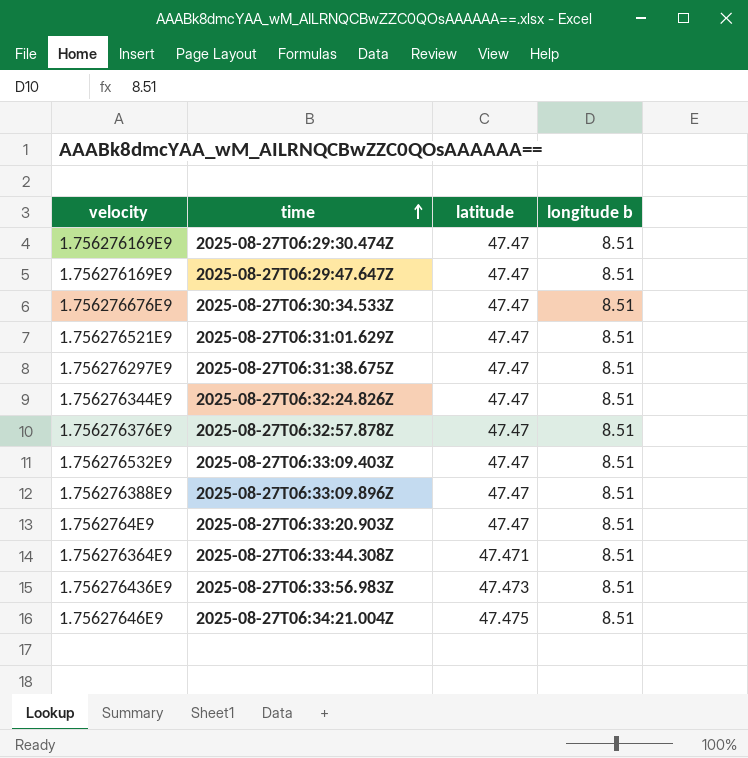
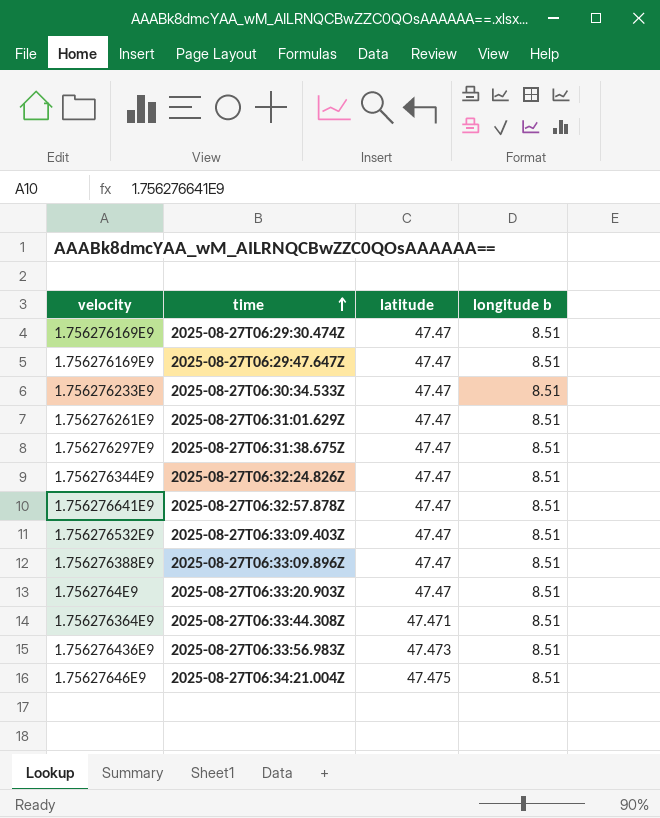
2025-08-27T06:30:34.533Z | velocity: 1.756276676E9 -> 1.756276233E9
2025-08-27T06:31:01.629Z | velocity: 1.756276521E9 -> 1.756276261E9
2025-08-27T06:32:57.878Z | velocity: 1.756276376E9 -> 1.756276641E9

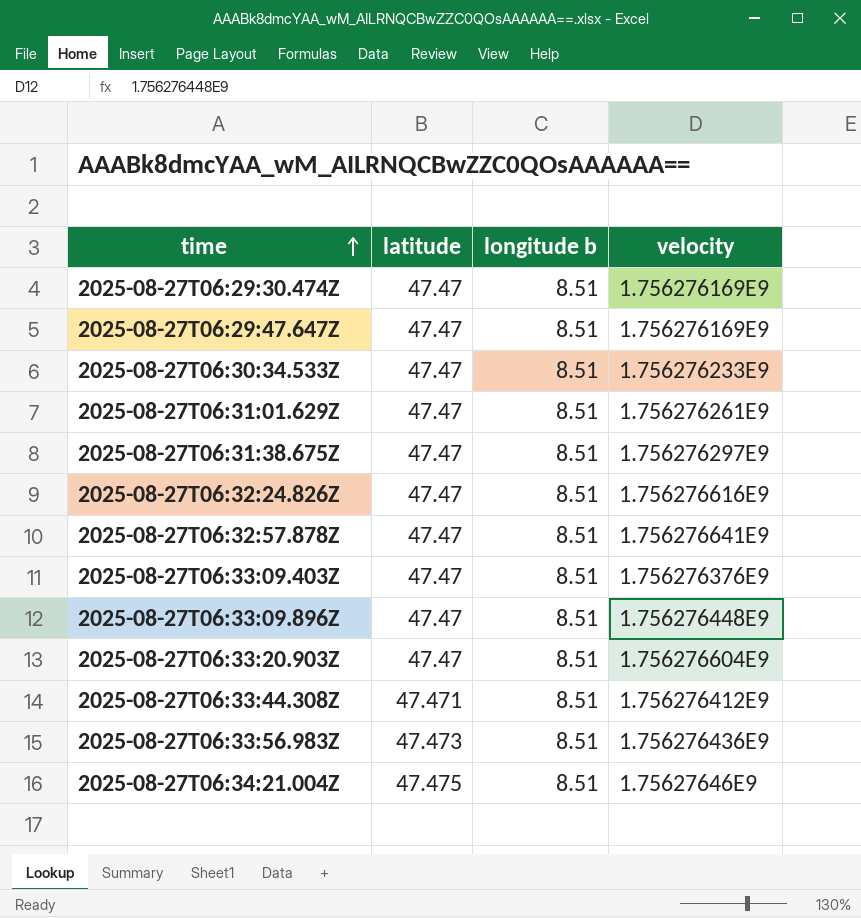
column velocity | position: 1 -> 4
2025-08-27T06:32:24.826Z | velocity: 1.756276344E9 -> 1.756276616E9
2025-08-27T06:33:09.403Z | velocity: 1.756276532E9 -> 1.756276376E9
2025-08-27T06:33:09.896Z | velocity: 1.756276388E9 -> 1.756276448E9
2025-08-27T06:33:20.903Z | velocity: 1.7562764E9 -> 1.756276604E9
2025-08-27T06:33:44.308Z | velocity: 1.756276364E9 -> 1.756276412E9

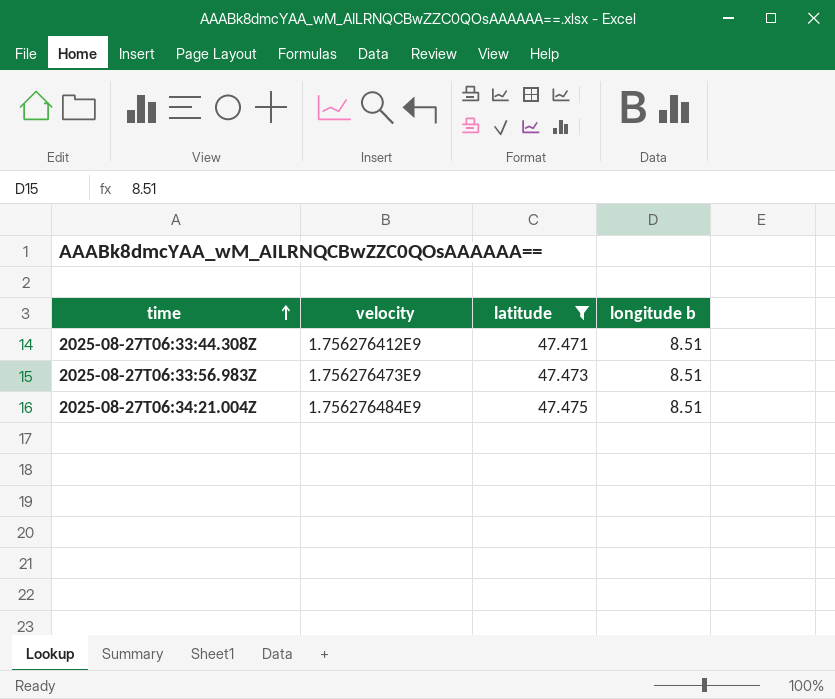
filter: none -> latitude != 47.47
column velocity | position: 4 -> 2
2025-08-27T06:33:56.983Z | velocity: 1.756276436E9 -> 1.756276473E9
2025-08-27T06:34:21.004Z | velocity: 1.75627646E9 -> 1.756276484E9

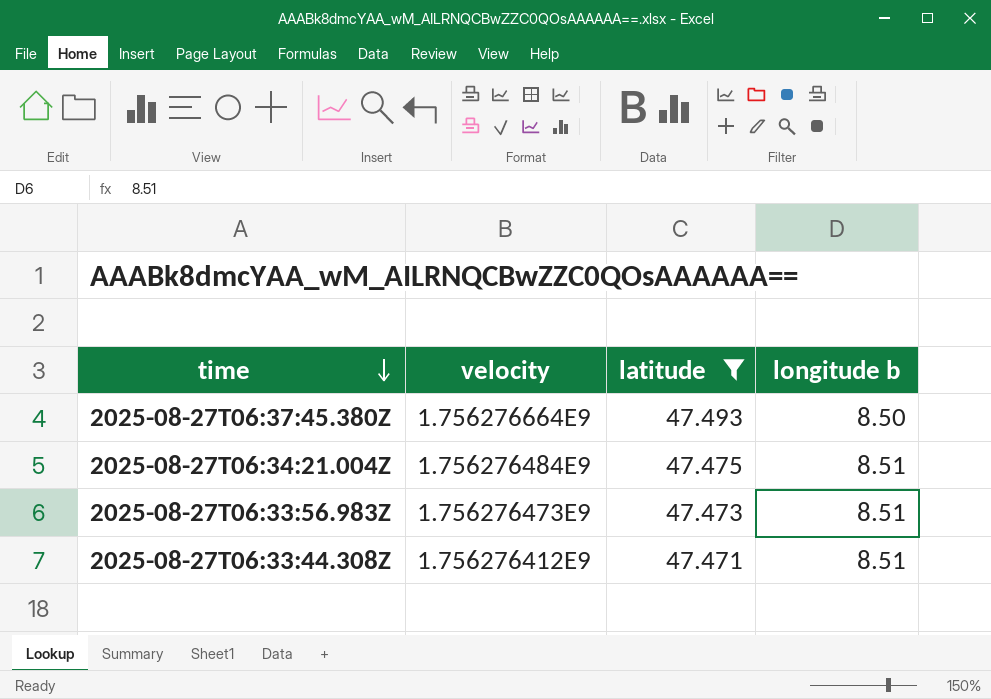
row order: time ascending -> time descending
row 2025-08-27T06:37:45.380Z: none -> 1.756276664E9 | 47.493 | 8.50

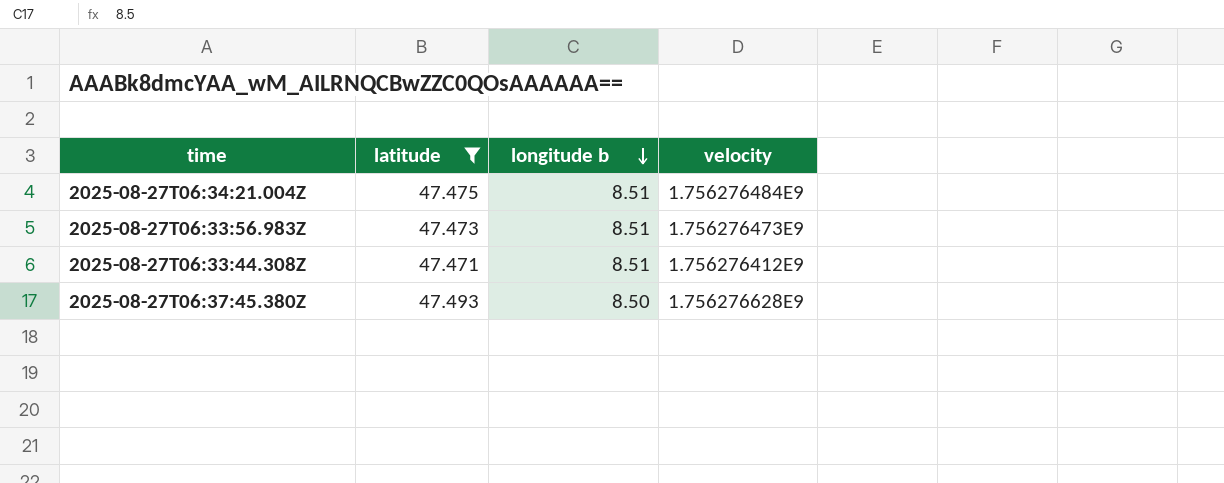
row order: time descending -> longitude b descending
column velocity | position: 2 -> 4
2025-08-27T06:37:45.380Z | velocity: 1.756276664E9 -> 1.756276628E9

